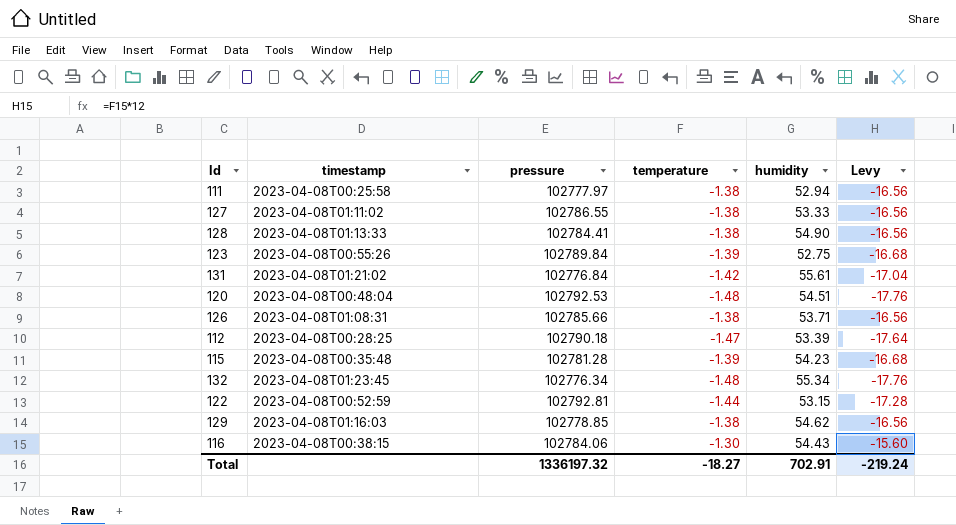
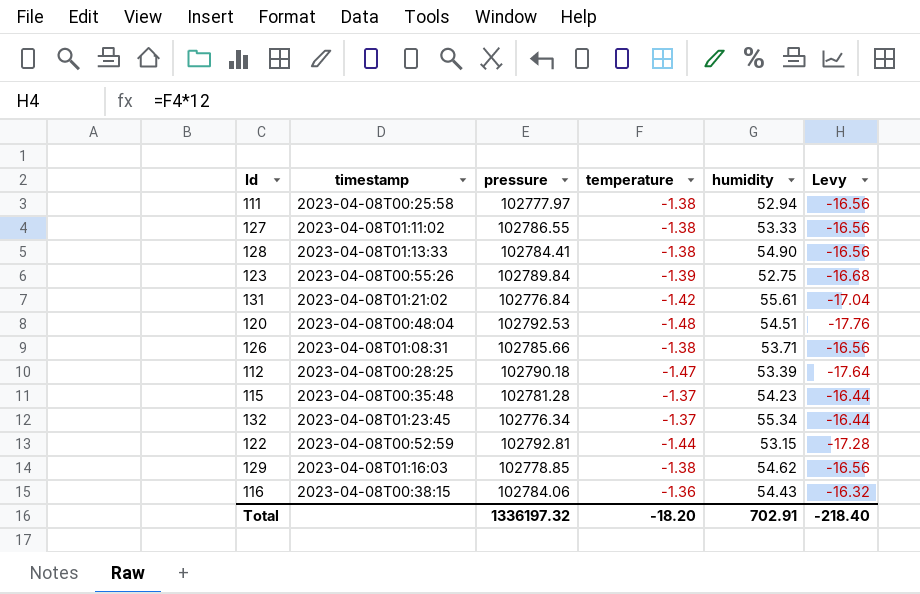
115 | temperature: -1.39 -> -1.37
115 | Levy: -16.68 -> -16.44
132 | temperature: -1.48 -> -1.37
132 | Levy: -17.76 -> -16.44
116 | temperature: -1.30 -> -1.36
116 | Levy: -15.60 -> -16.32
Total | temperature: -18.27 -> -18.20
Total | Levy: -219.24 -> -218.40

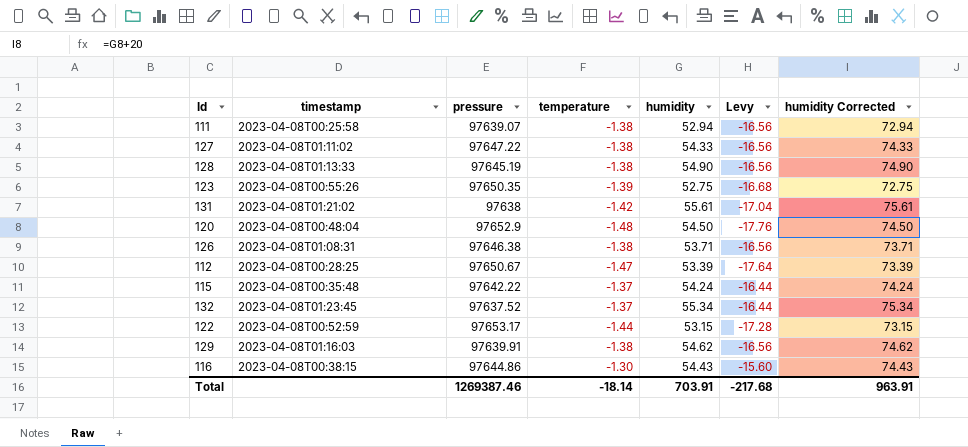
column humidity Corrected | formula: none -> [humidity] + 20
111 | pressure: 102777.97 -> 97639.07
127 | pressure: 102786.55 -> 97647.22
127 | humidity: 53.33 -> 54.33
128 | pressure: 102784.41 -> 97645.19
123 | pressure: 102789.84 -> 97650.35
131 | pressure: 102776.84 -> 97638
120 | pressure: 102792.53 -> 97652.9
120 | humidity: 54.51 -> 54.50
126 | pressure: 102785.66 -> 97646.38
112 | pressure: 102790.18 -> 97650.67
115 | pressure: 102781.28 -> 97642.22
115 | humidity: 54.23 -> 54.24
132 | pressure: 102776.34 -> 97637.52
122 | pressure: 102792.81 -> 97653.17
129 | pressure: 102778.85 -> 97639.91
116 | pressure: 102784.06 -> 97644.86
116 | temperature: -1.36 -> -1.30
116 | Levy: -16.32 -> -15.60
Total | pressure: 1336197.32 -> 1269387.46
Total | temperature: -18.20 -> -18.14
Total | humidity: 702.91 -> 703.91
Total | Levy: -218.40 -> -217.68

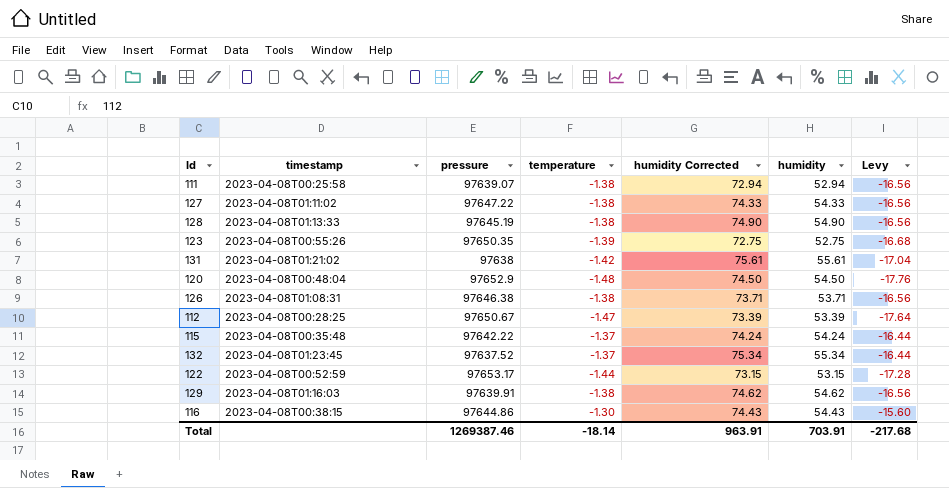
column humidity Corrected | position: 7 -> 5

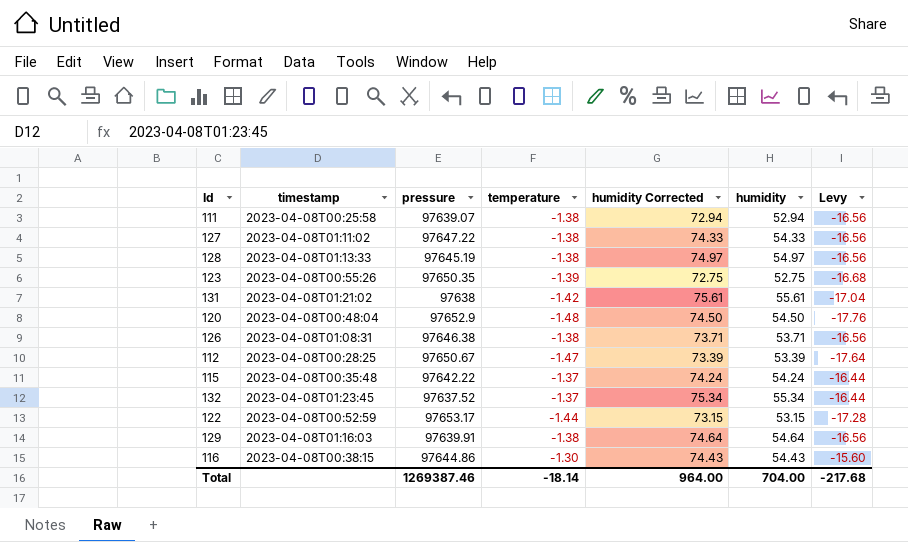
128 | humidity Corrected: 74.90 -> 74.97
128 | humidity: 54.90 -> 54.97
129 | humidity Corrected: 74.62 -> 74.64
129 | humidity: 54.62 -> 54.64
Total | humidity Corrected: 963.91 -> 964.00
Total | humidity: 703.91 -> 704.00

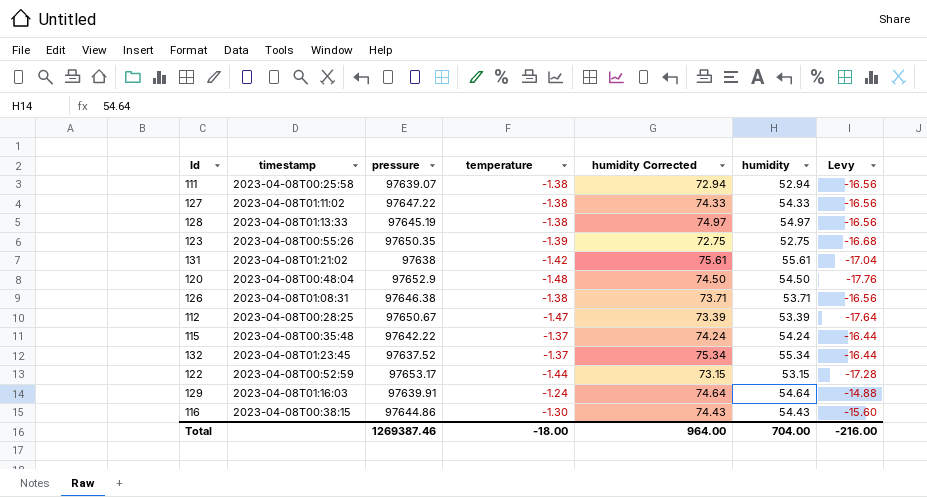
129 | temperature: -1.38 -> -1.24
129 | Levy: -16.56 -> -14.88
Total | temperature: -18.14 -> -18.00
Total | Levy: -217.68 -> -216.00

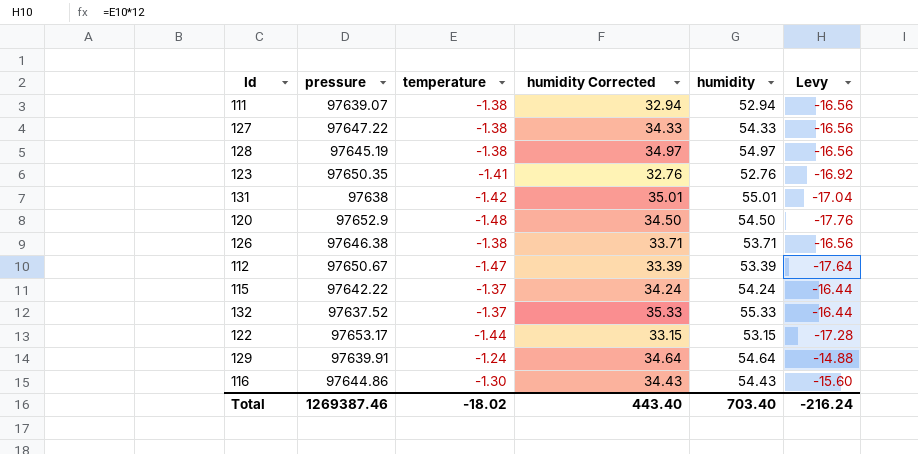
column timestamp | position: 2 -> none
column humidity Corrected | formula: [humidity] + 20 -> [humidity] - 20
123 | temperature: -1.39 -> -1.41
123 | humidity: 52.75 -> 52.76
123 | Levy: -16.68 -> -16.92
131 | humidity: 55.61 -> 55.01
132 | humidity: 55.34 -> 55.33
Total | temperature: -18.00 -> -18.02
Total | humidity Corrected: 964.00 -> 443.40
Total | humidity: 704.00 -> 703.40
Total | Levy: -216.00 -> -216.24

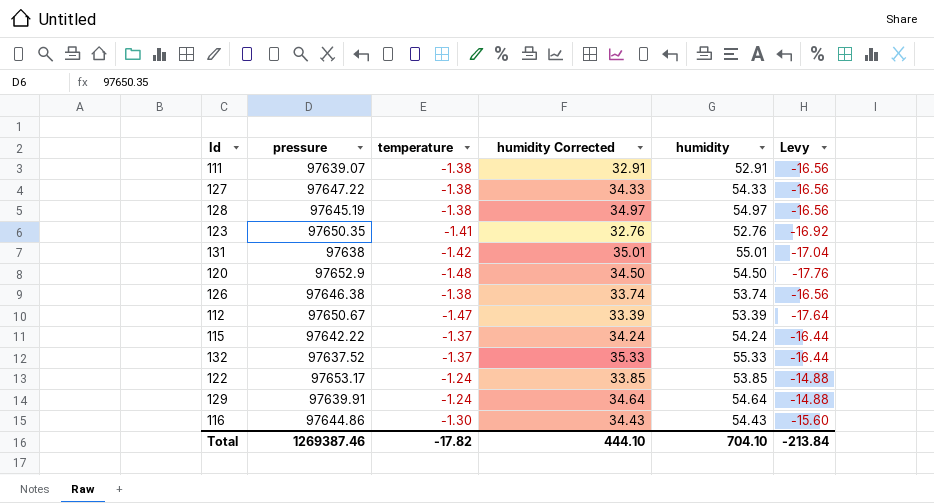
111 | humidity Corrected: 32.94 -> 32.91
111 | humidity: 52.94 -> 52.91
126 | humidity Corrected: 33.71 -> 33.74
126 | humidity: 53.71 -> 53.74
122 | temperature: -1.44 -> -1.24
122 | humidity Corrected: 33.15 -> 33.85
122 | humidity: 53.15 -> 53.85
122 | Levy: -17.28 -> -14.88
Total | temperature: -18.02 -> -17.82
Total | humidity Corrected: 443.40 -> 444.10
Total | humidity: 703.40 -> 704.10
Total | Levy: -216.24 -> -213.84

